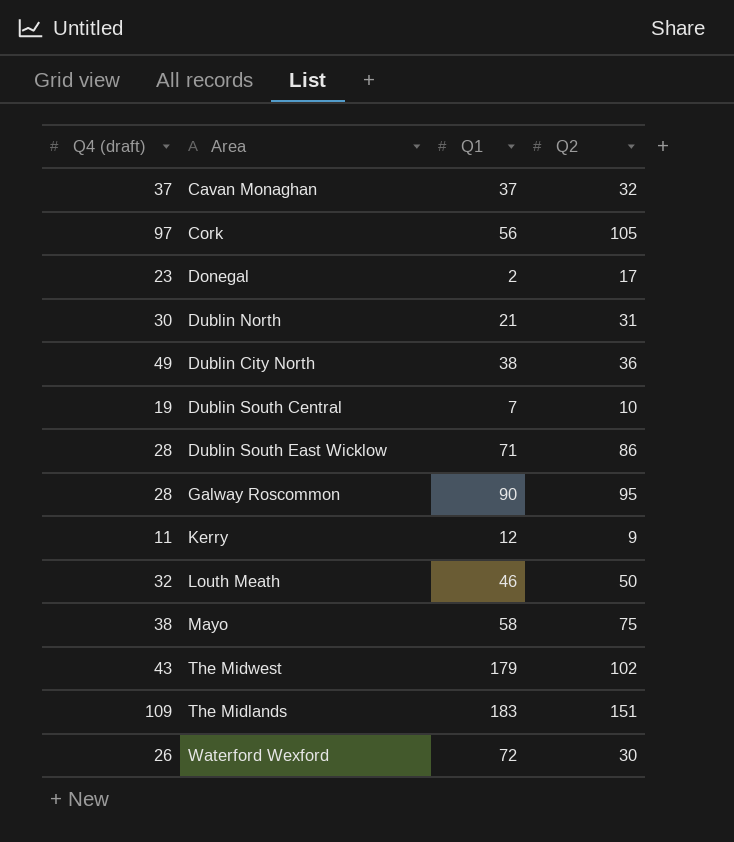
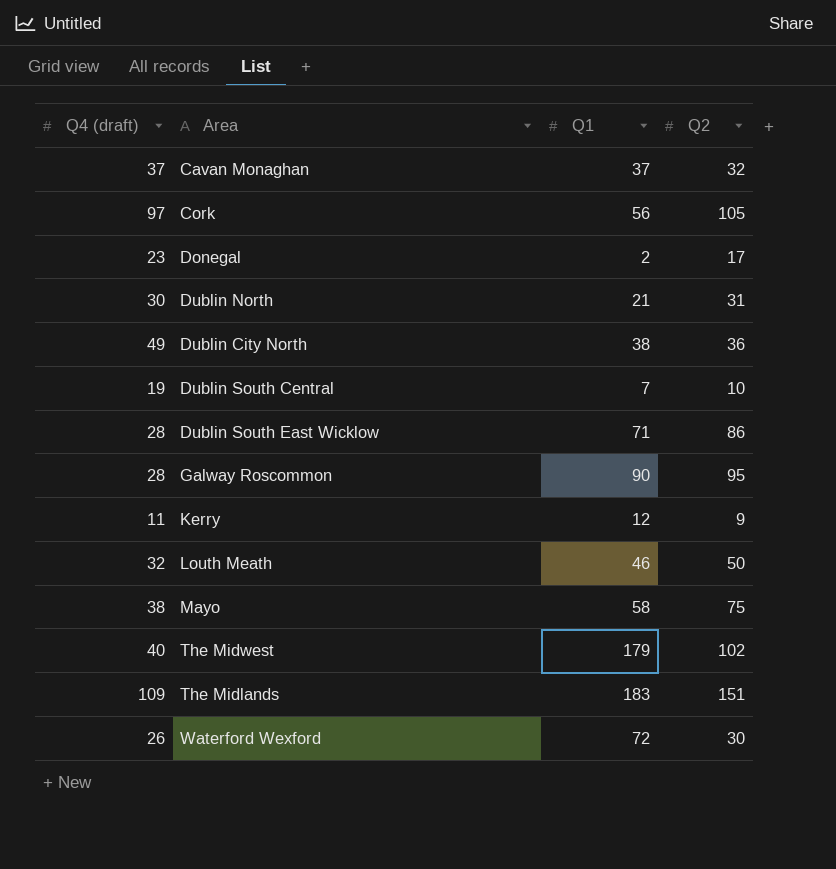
The Midwest | Q4 (draft): 43 -> 40

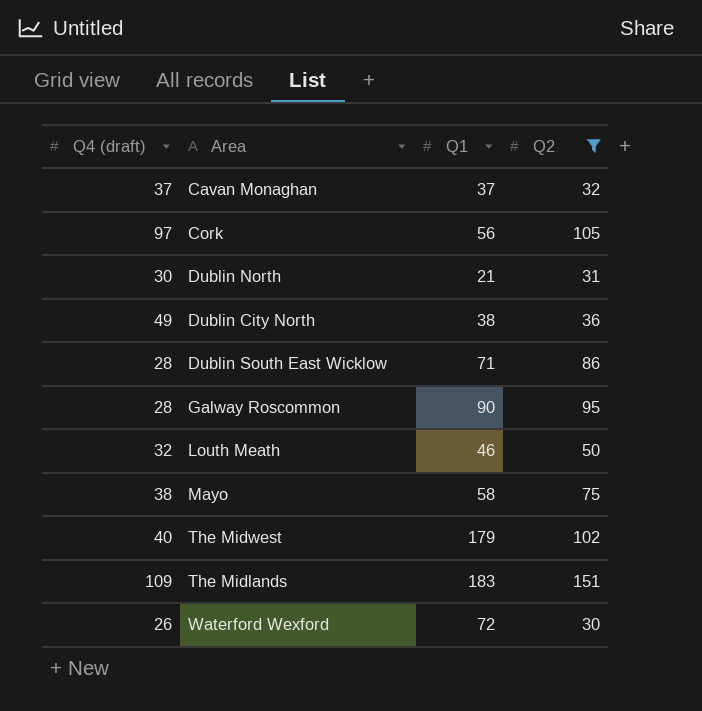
filter: none -> Q2 >= 30

